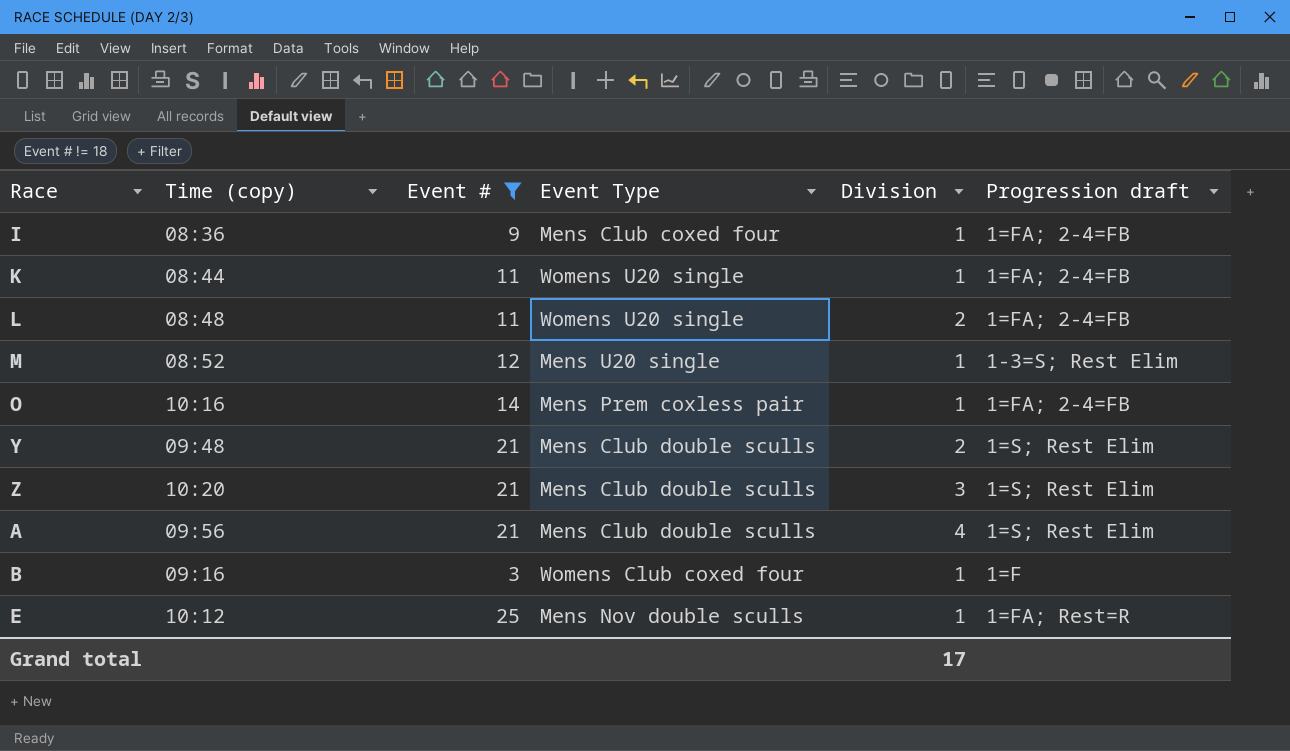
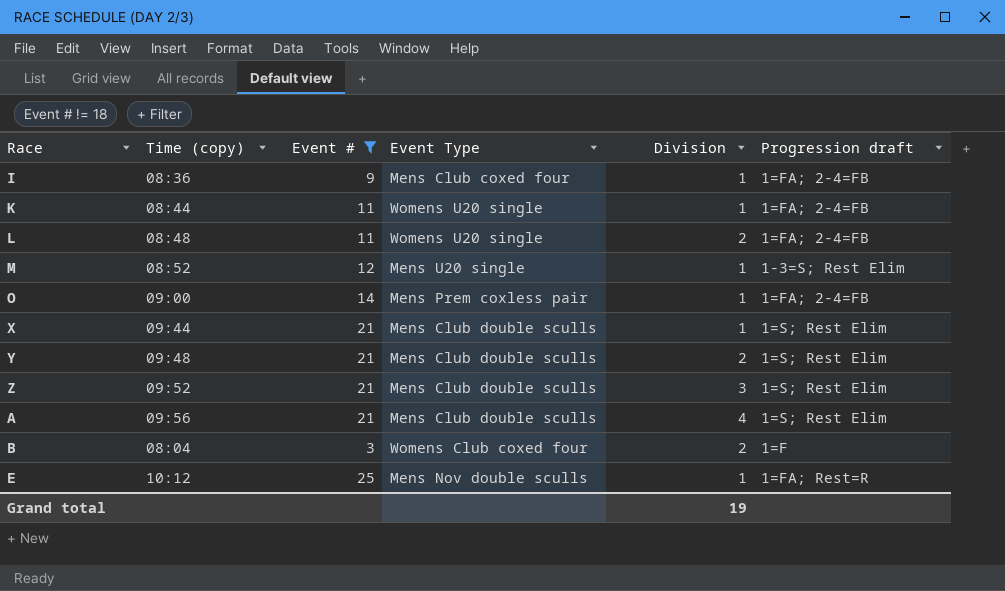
O | Time (copy): 10:16 -> 09:00
row X: none -> 09:44 | 21 | Mens Club double sculls | 1 | 1=S; Rest Elim
Z | Time (copy): 10:20 -> 09:52
B | Time (copy): 09:16 -> 08:04
B | Division: 1 -> 2
Grand total | Division: 17 -> 19

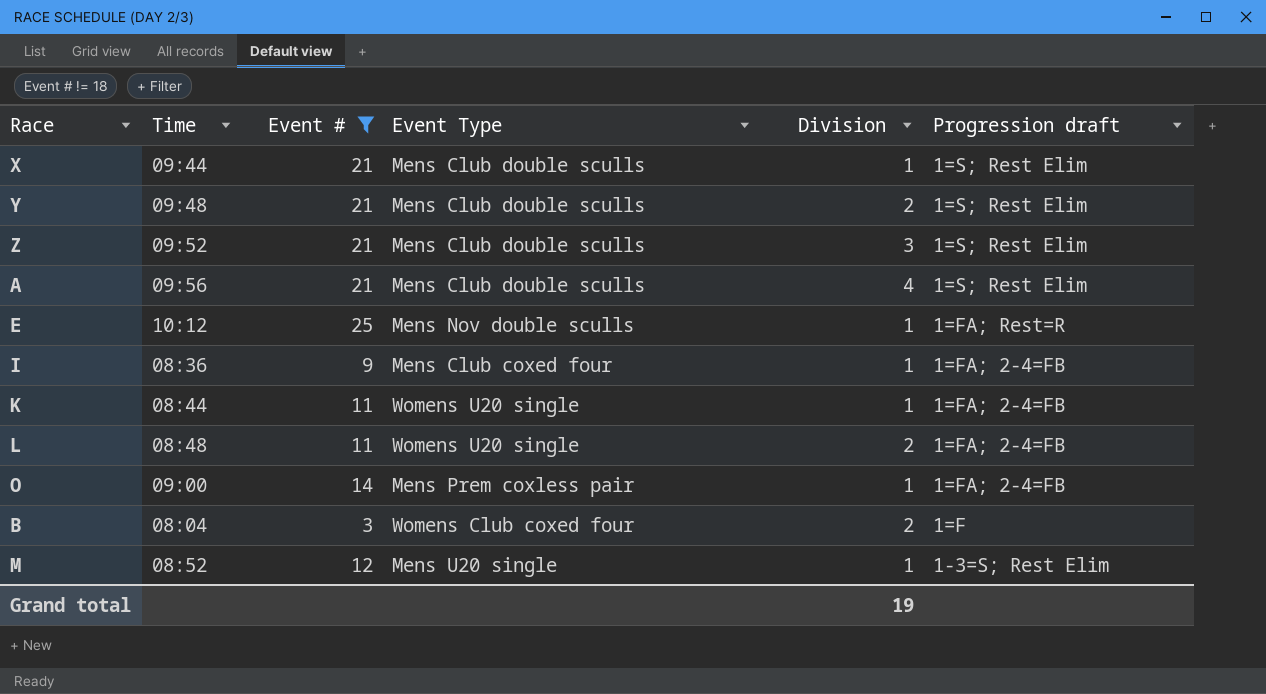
row order: none -> Progression draft descending
column name: Time (copy) -> Time

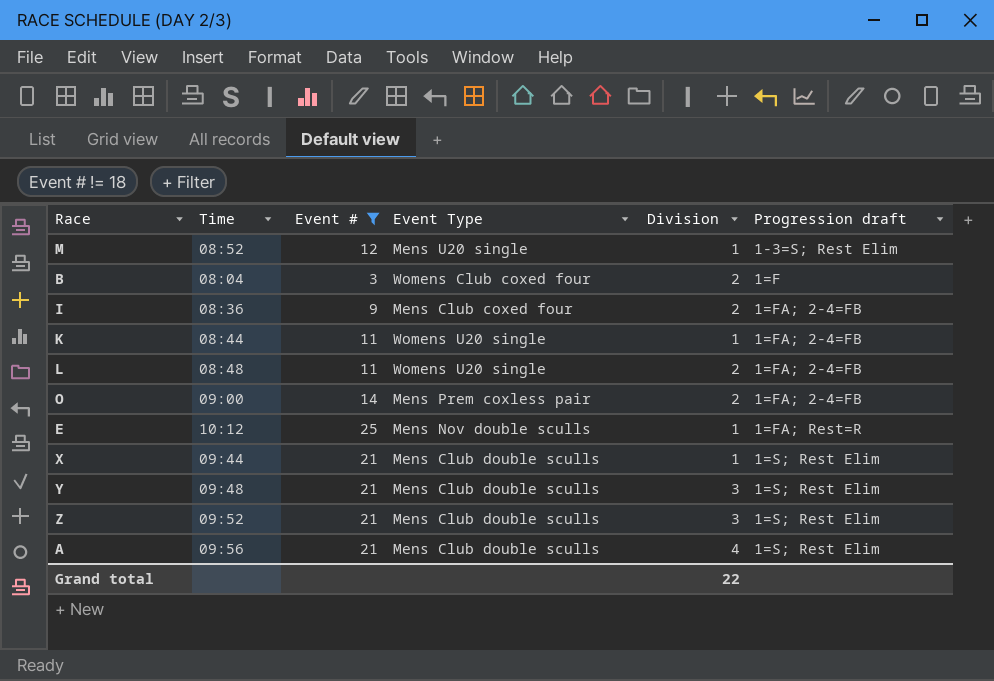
row order: Progression draft descending -> Progression draft ascending
I | Division: 1 -> 2
O | Division: 1 -> 2
Y | Division: 2 -> 3
Grand total | Division: 19 -> 22

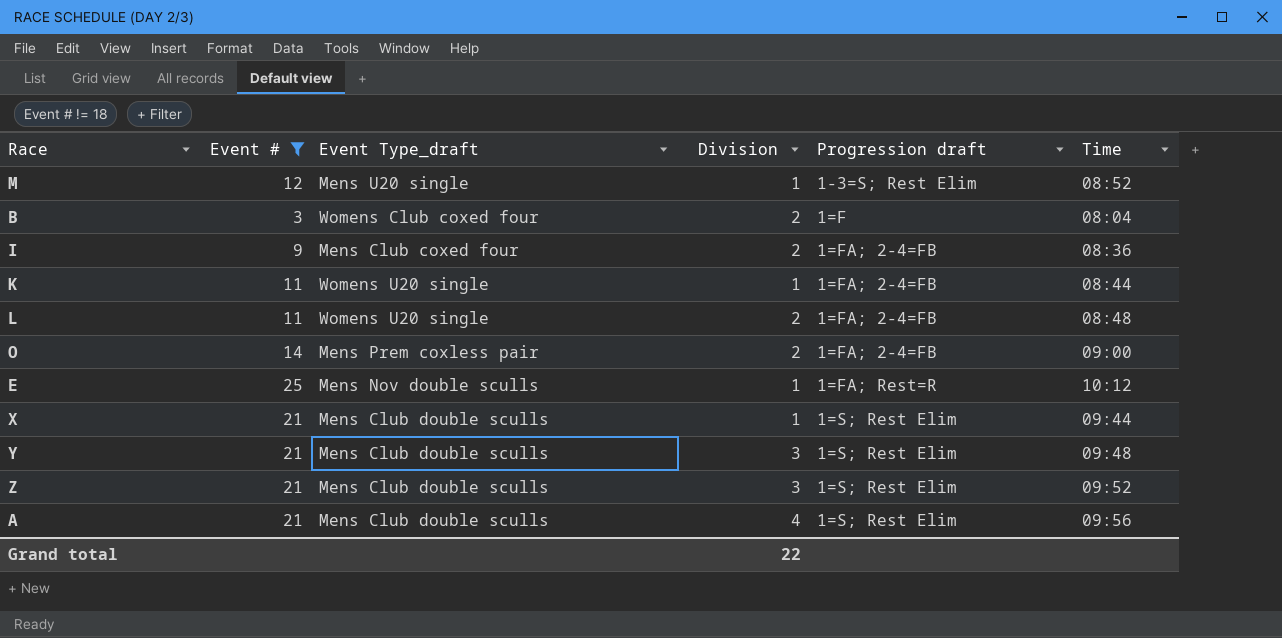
column name: Event Type -> Event Type_draft
column Time | position: 2 -> 6

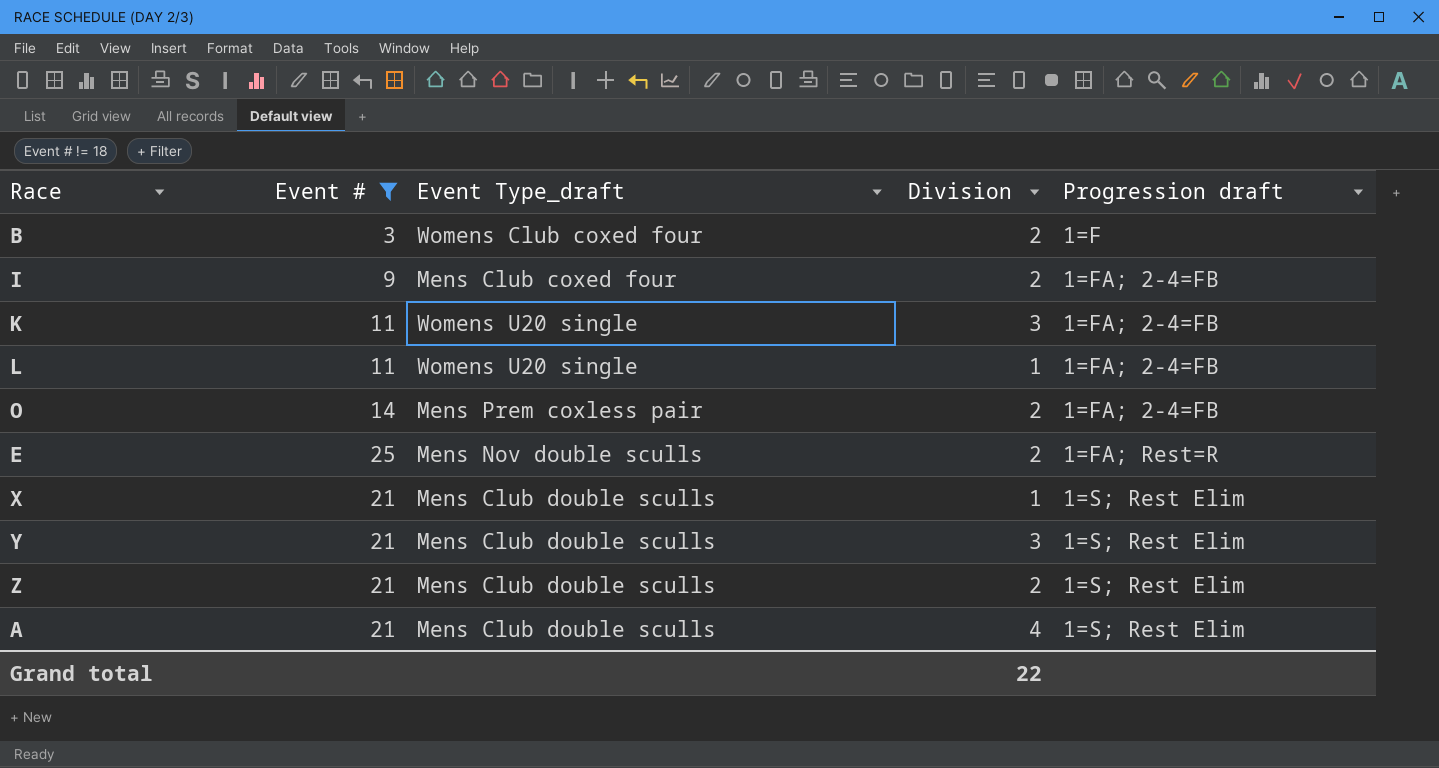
column Time | position: 6 -> none
row M: 12 | Mens U20 single | 1 | 1-3=S; Rest Elim | 08:52 -> none
K | Division: 1 -> 3
L | Division: 2 -> 1
E | Division: 1 -> 2
Z | Division: 3 -> 2

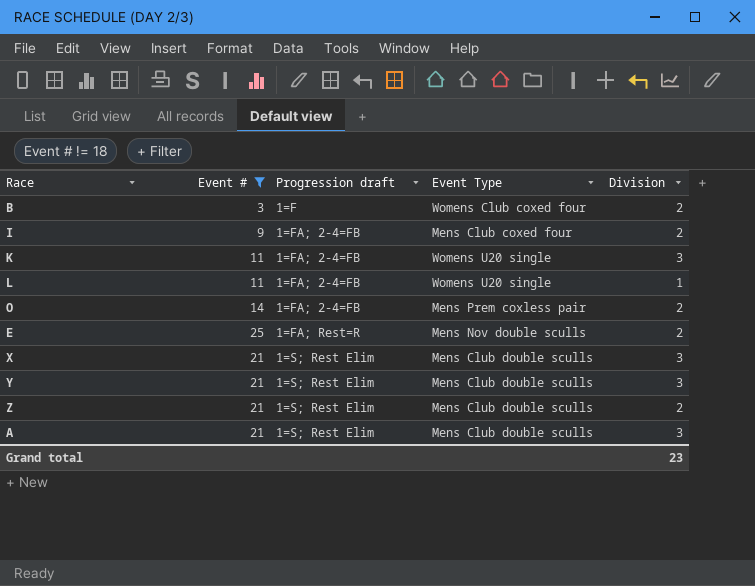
column Progression draft | position: 5 -> 3
column name: Event Type_draft -> Event Type
X | Division: 1 -> 3
A | Division: 4 -> 3
Grand total | Division: 22 -> 23

